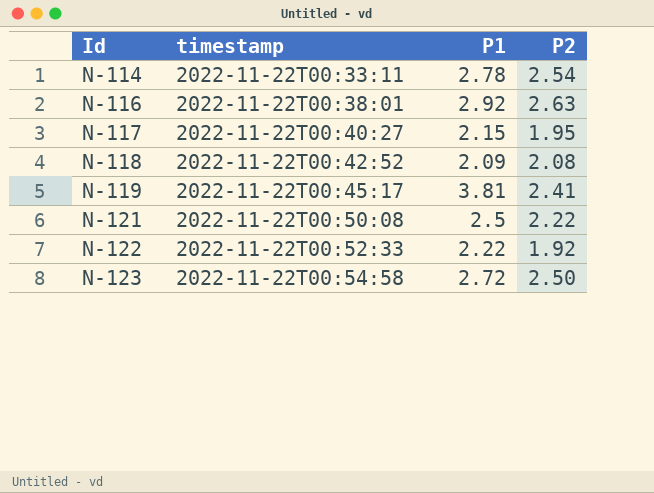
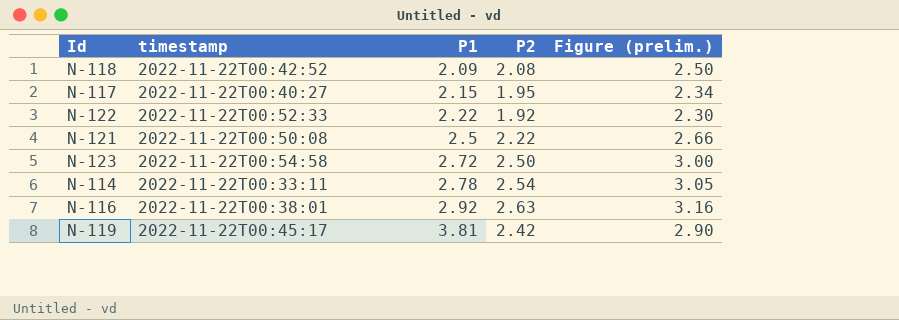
row order: Id ascending -> P1 ascending
column Figure (prelim.) | formula: none -> [P2] * 1.2
N-119 | P2: 2.41 -> 2.42

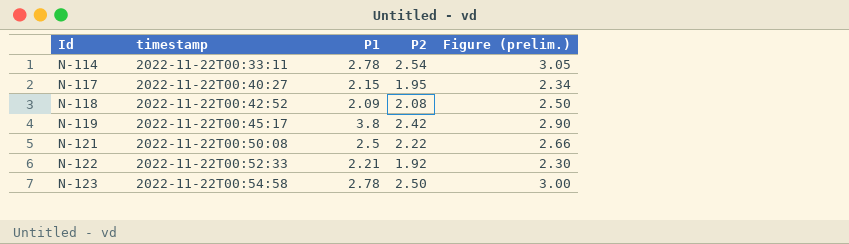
row order: P1 ascending -> Id ascending
row N-116: 2022-11-22T00:38:01 | 2.92 | 2.63 | 3.16 -> none
N-119 | P1: 3.81 -> 3.8
N-122 | P1: 2.22 -> 2.21
N-123 | P1: 2.72 -> 2.78

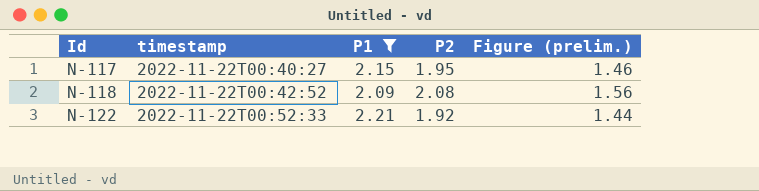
filter: none -> P1 <= 2.21
column Figure (prelim.) | formula: [P2] * 1.2 -> [P2] * 0.75

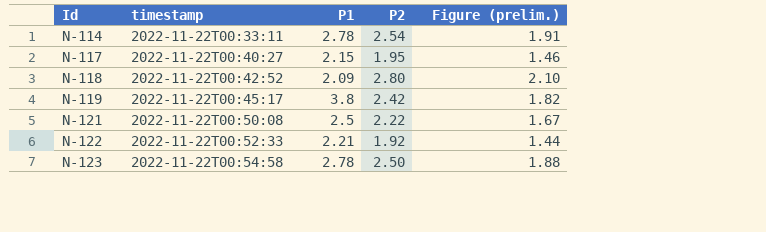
filter: P1 <= 2.21 -> none
N-118 | P2: 2.08 -> 2.80
N-118 | Figure (prelim.): 1.56 -> 2.10

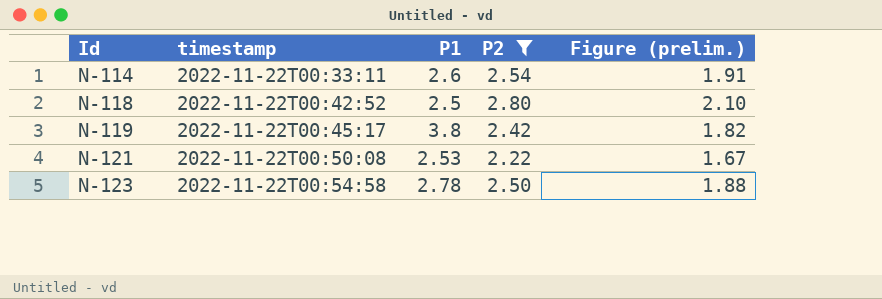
filter: none -> P2 >= 2.22
N-114 | P1: 2.78 -> 2.6
N-118 | P1: 2.09 -> 2.5
N-121 | P1: 2.5 -> 2.53

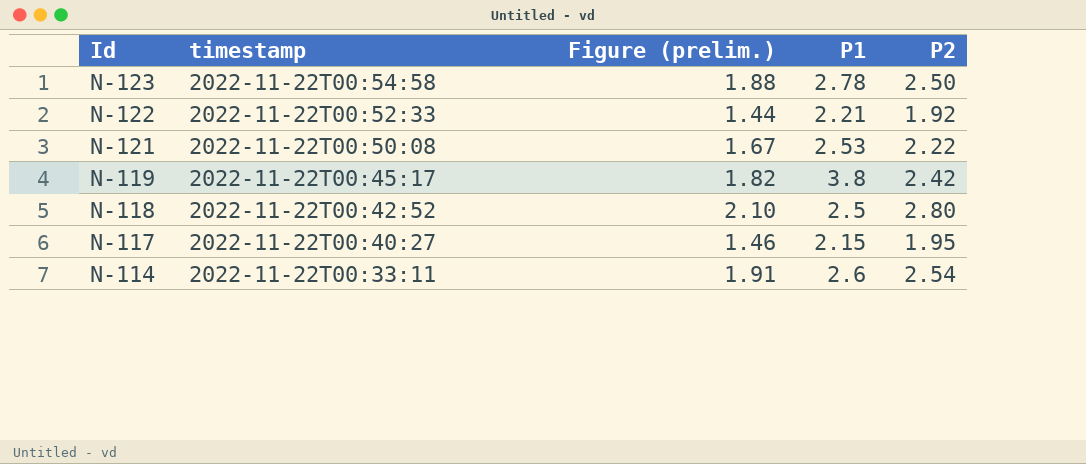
filter: P2 >= 2.22 -> none
row order: Id ascending -> Id descending
column Figure (prelim.) | position: 5 -> 3

